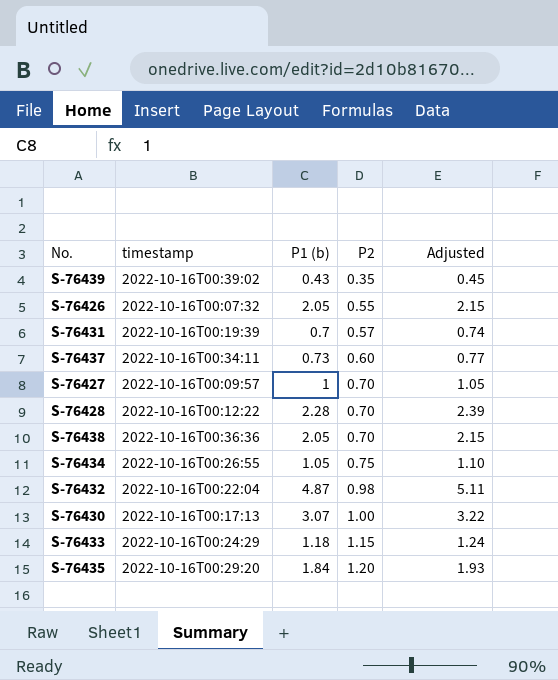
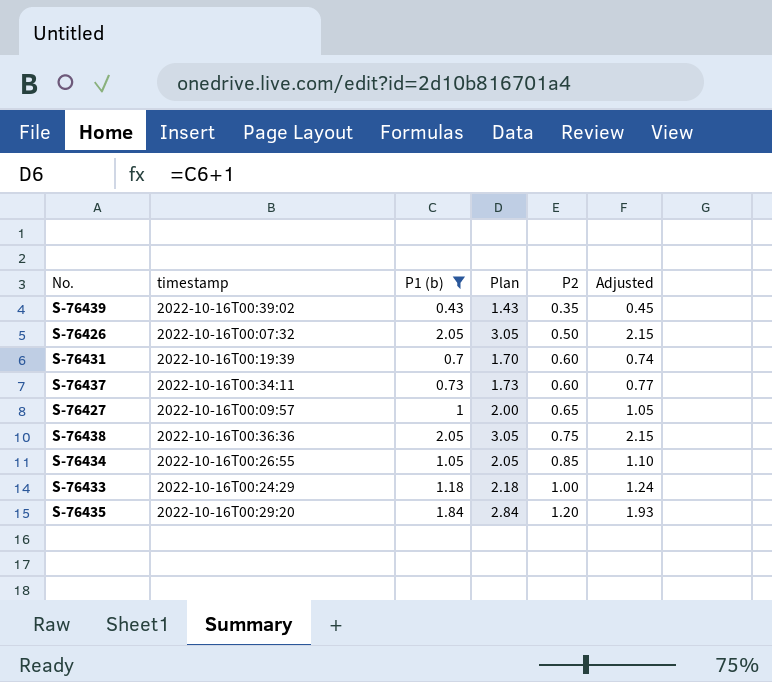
filter: none -> P1 (b) <= 2.05
column Plan | formula: none -> [P1 (b)] + 1
S-76426 | P2: 0.55 -> 0.50
S-76431 | P2: 0.57 -> 0.60
S-76427 | P2: 0.70 -> 0.65
S-76438 | P2: 0.70 -> 0.75
S-76434 | P2: 0.75 -> 0.85
S-76433 | P2: 1.15 -> 1.00

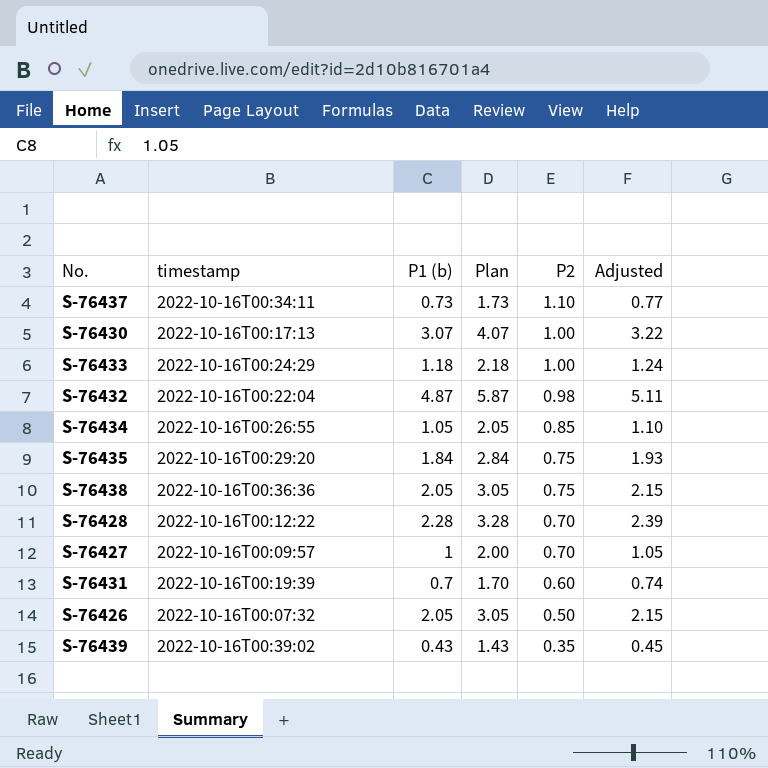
filter: P1 (b) <= 2.05 -> none
row order: P2 ascending -> P2 descending
S-76437 | P2: 0.60 -> 1.10
S-76435 | P2: 1.20 -> 0.75
S-76427 | P2: 0.65 -> 0.70

